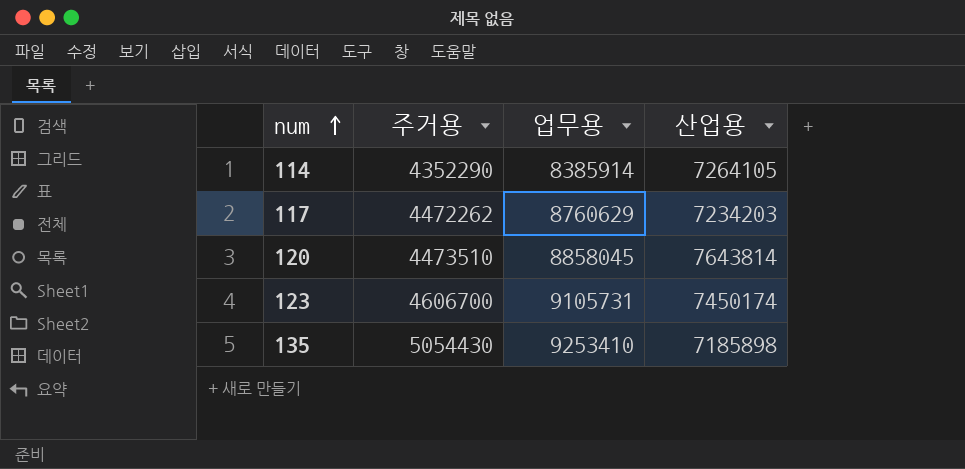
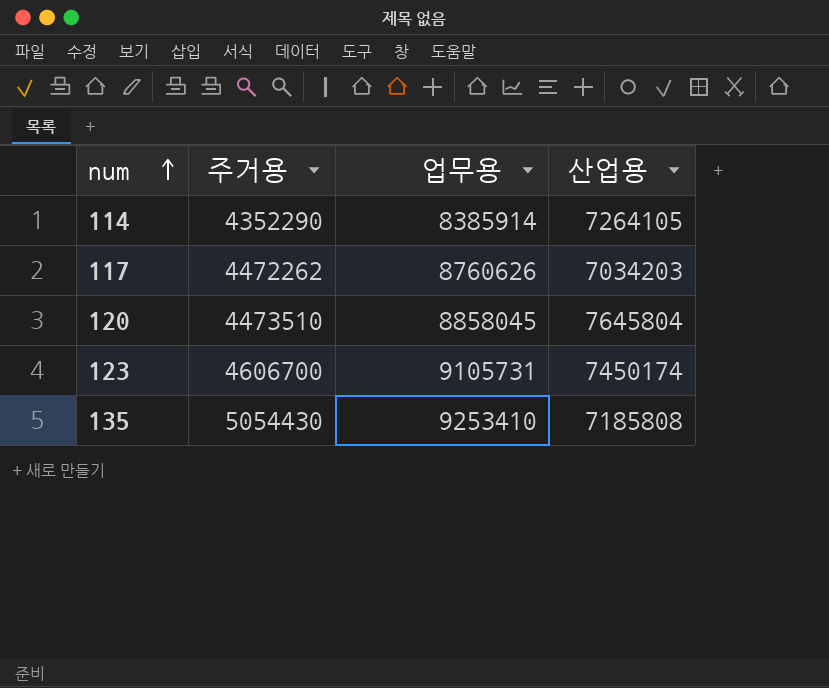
117 | 업무용: 8760629 -> 8760626
117 | 산업용: 7234203 -> 7034203
120 | 산업용: 7643814 -> 7645804
135 | 산업용: 7185898 -> 7185808

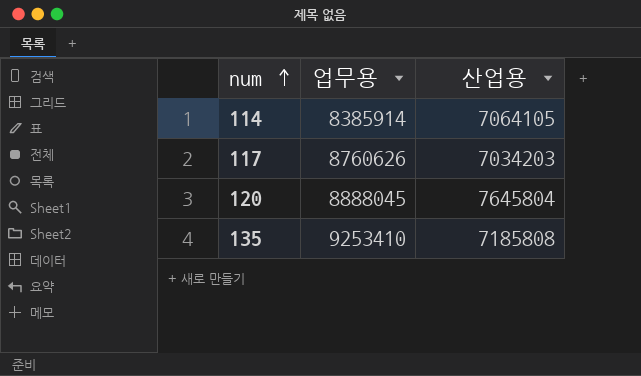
column 주거용 | position: 2 -> none
row 123: 4606700 | 9105731 | 7450174 -> none
114 | 산업용: 7264105 -> 7064105
120 | 업무용: 8858045 -> 8888045

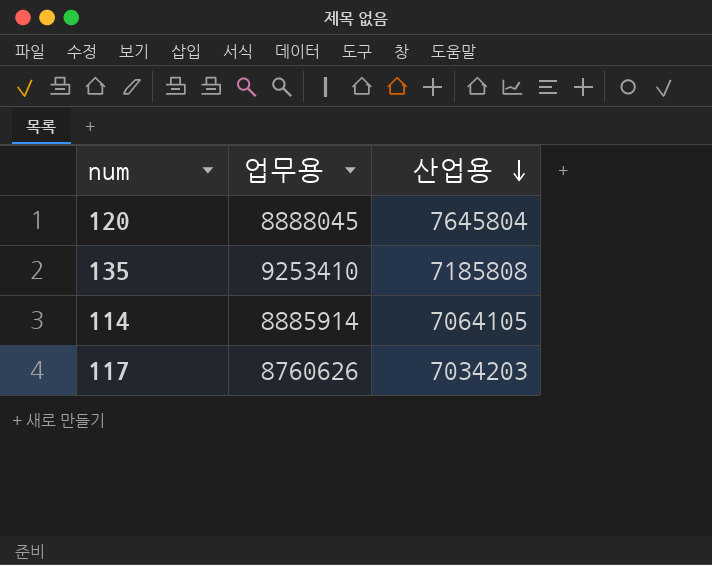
row order: num ascending -> 산업용 descending
114 | 업무용: 8385914 -> 8885914

